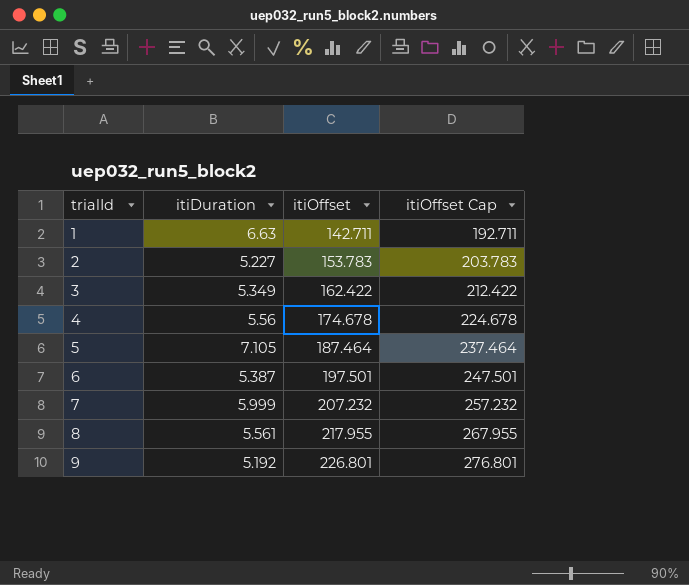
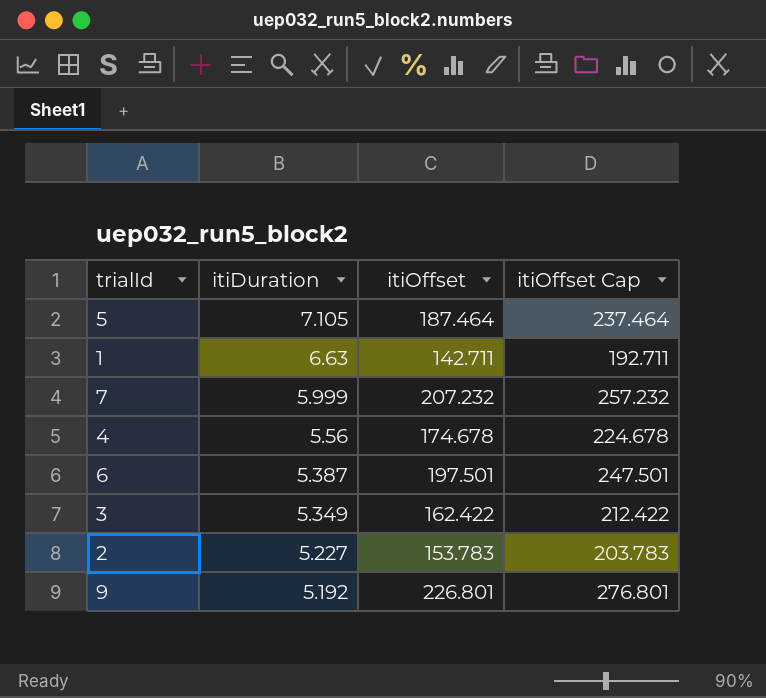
row order: trialId ascending -> itiDuration descending
row 8: 5.561 | 217.955 | 267.955 -> none

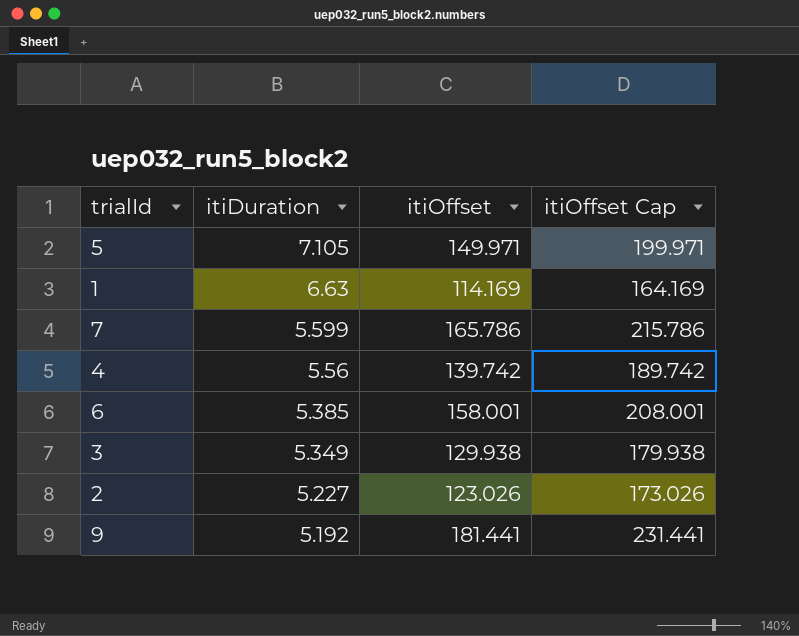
5 | itiOffset: 187.464 -> 149.971
5 | itiOffset Cap: 237.464 -> 199.971
1 | itiOffset: 142.711 -> 114.169
1 | itiOffset Cap: 192.711 -> 164.169
7 | itiDuration: 5.999 -> 5.599
7 | itiOffset: 207.232 -> 165.786
7 | itiOffset Cap: 257.232 -> 215.786
4 | itiOffset: 174.678 -> 139.742
4 | itiOffset Cap: 224.678 -> 189.742
6 | itiDuration: 5.387 -> 5.385
6 | itiOffset: 197.501 -> 158.001
6 | itiOffset Cap: 247.501 -> 208.001
3 | itiOffset: 162.422 -> 129.938
3 | itiOffset Cap: 212.422 -> 179.938
2 | itiOffset: 153.783 -> 123.026
2 | itiOffset Cap: 203.783 -> 173.026
9 | itiOffset: 226.801 -> 181.441
9 | itiOffset Cap: 276.801 -> 231.441

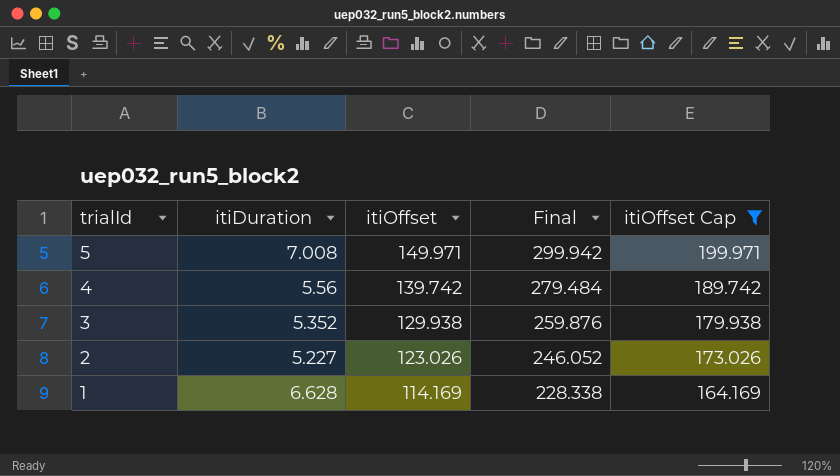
filter: none -> itiOffset Cap <= 199.971
row order: itiDuration descending -> trialId descending
column Final | formula: none -> [itiOffset] * 2
5 | itiDuration: 7.105 -> 7.008
3 | itiDuration: 5.349 -> 5.352
1 | itiDuration: 6.63 -> 6.628

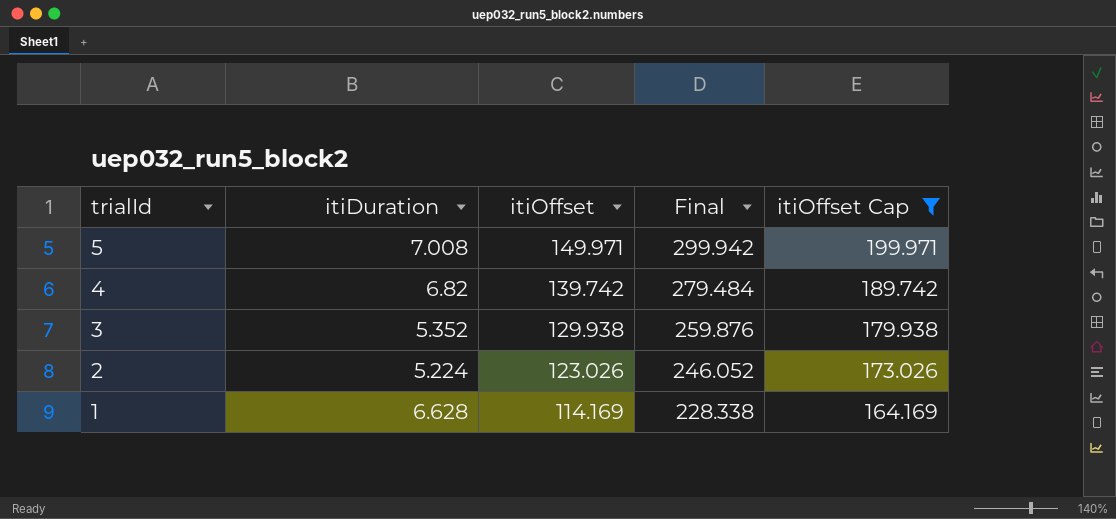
4 | itiDuration: 5.56 -> 6.82
2 | itiDuration: 5.227 -> 5.224

